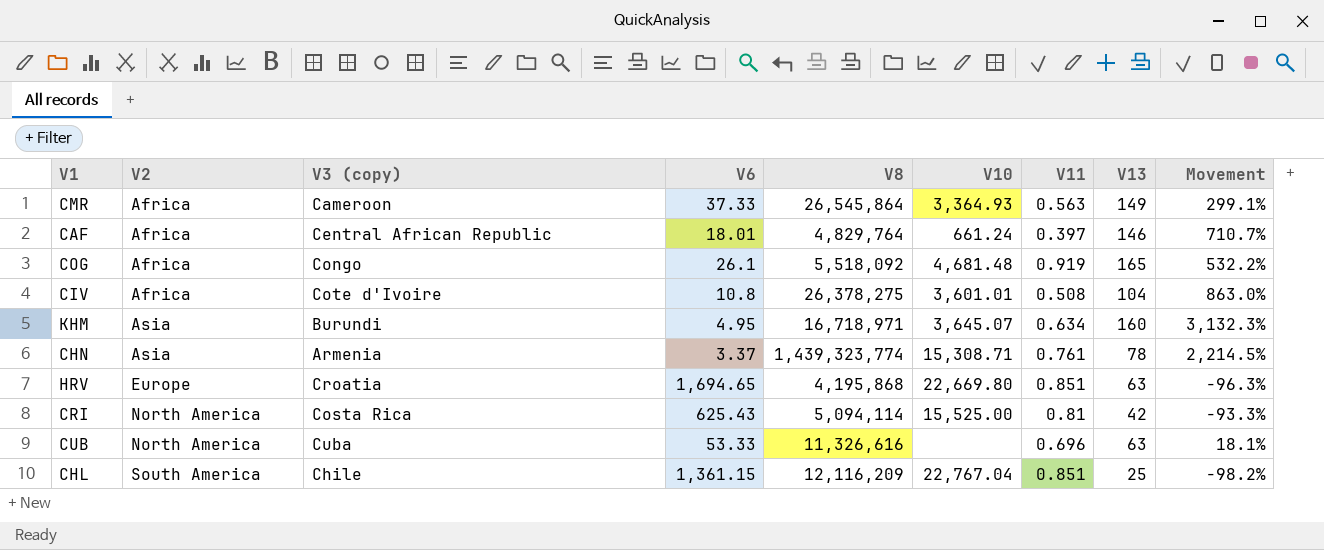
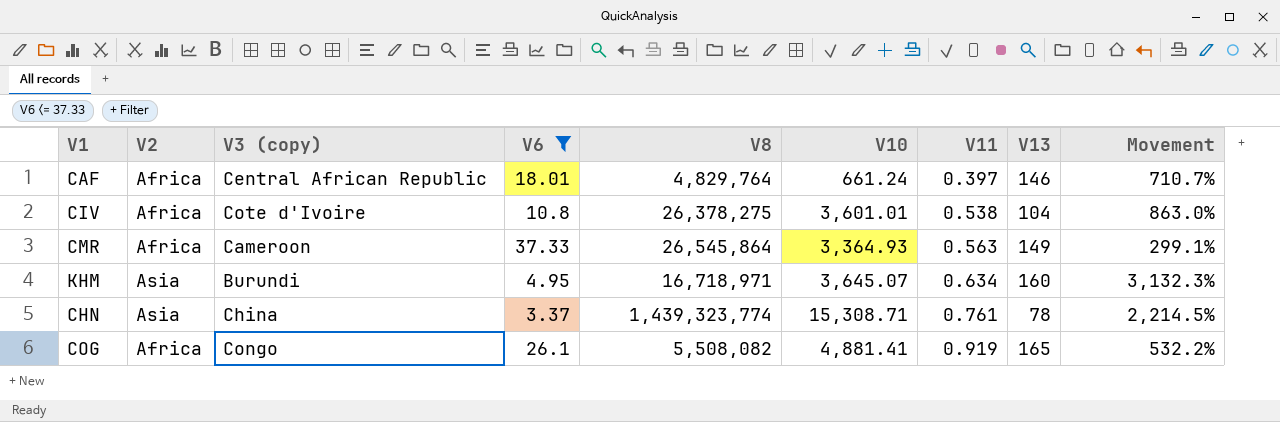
filter: none -> V6 <= 37.33
row order: V2 ascending -> V11 ascending
CIV | V11: 0.508 -> 0.538
CHN | V3 (copy): Armenia -> China
COG | V8: 5,518,092 -> 5,508,082
COG | V10: 4,681.48 -> 4,881.41

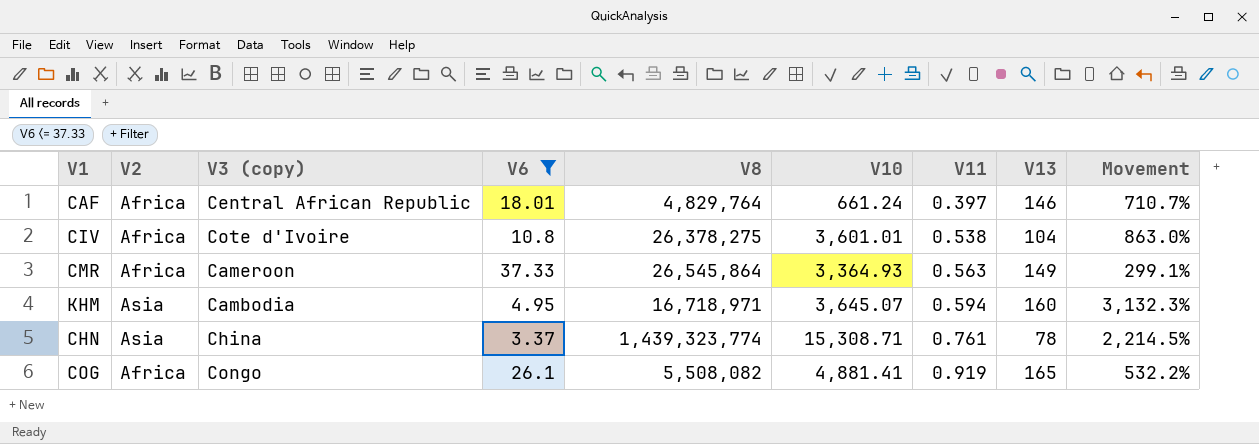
KHM | V3 (copy): Burundi -> Cambodia
KHM | V11: 0.634 -> 0.594

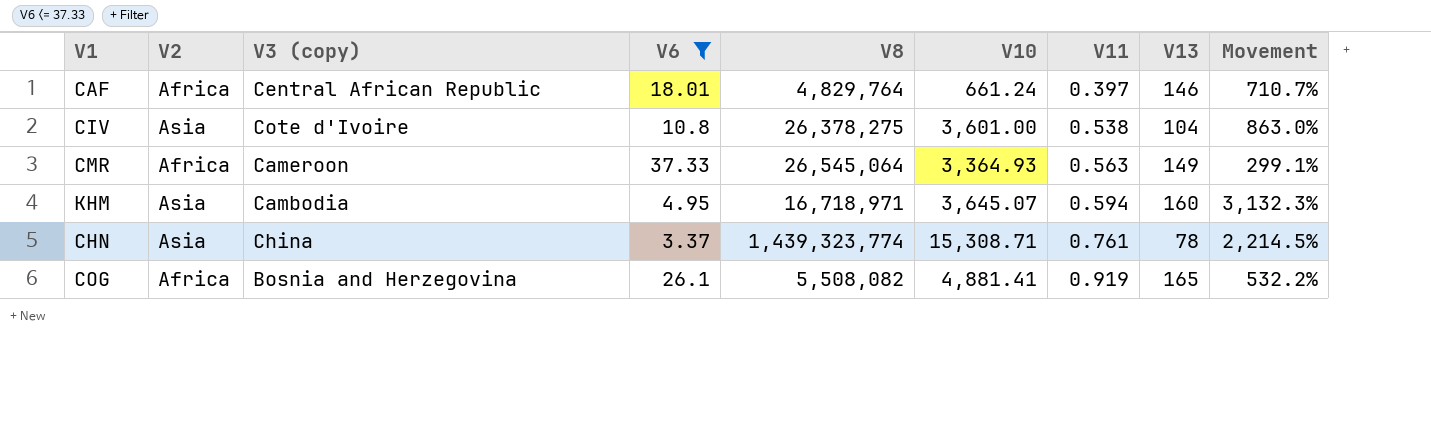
CIV | V2: Africa -> Asia
CIV | V10: 3,601.01 -> 3,601.00
CMR | V8: 26,545,864 -> 26,545,064
COG | V3 (copy): Congo -> Bosnia and Herzegovina

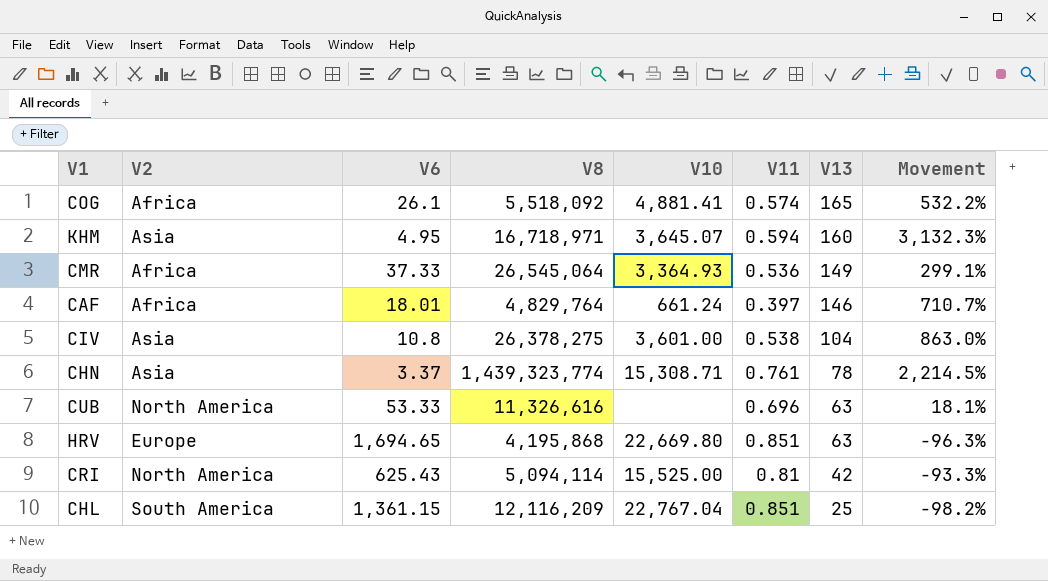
filter: V6 <= 37.33 -> none
row order: V11 ascending -> V13 descending
column V3 (copy) | position: 3 -> none
COG | V8: 5,508,082 -> 5,518,092
COG | V11: 0.919 -> 0.574
CMR | V11: 0.563 -> 0.536

